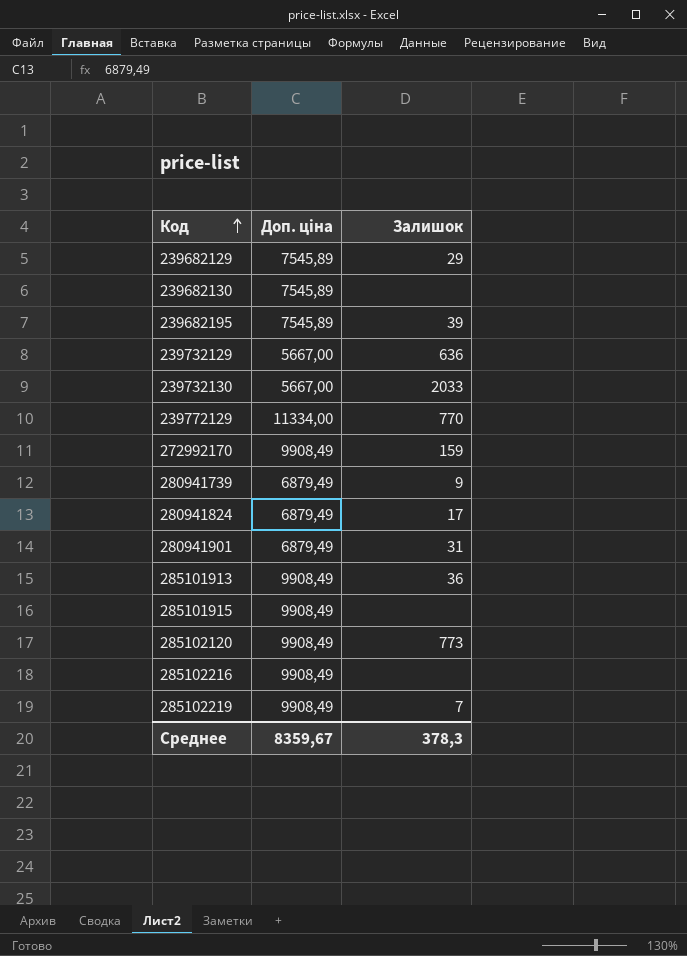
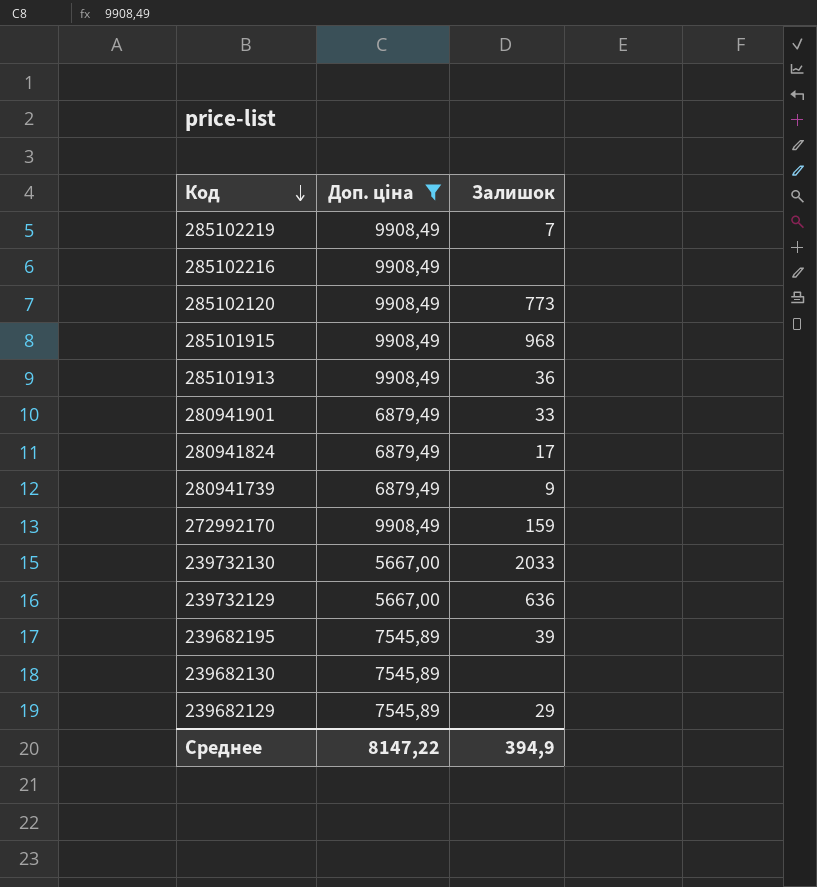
filter: none -> Доп. ціна != 11334,00
row order: Код ascending -> Код descending
285101915 | Залишок: none -> 968
280941901 | Залишок: 31 -> 33
Среднее | Доп. ціна: 8359,67 -> 8147,22
Среднее | Залишок: 378,3 -> 394,9

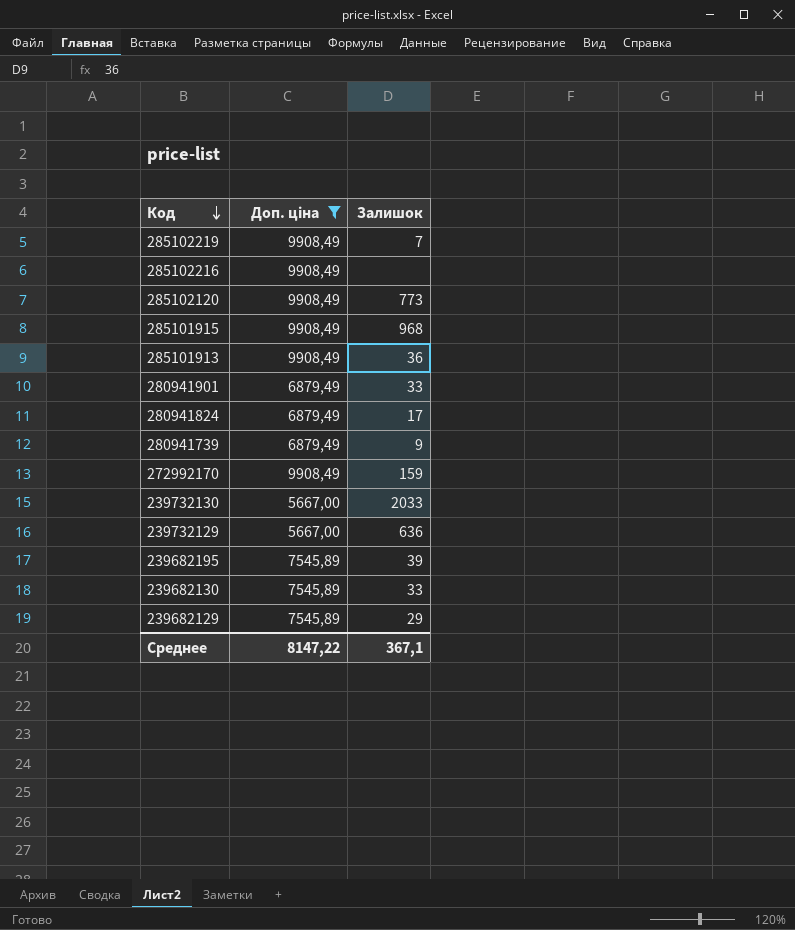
239682130 | Залишок: none -> 33
Среднее | Залишок: 394,9 -> 367,1

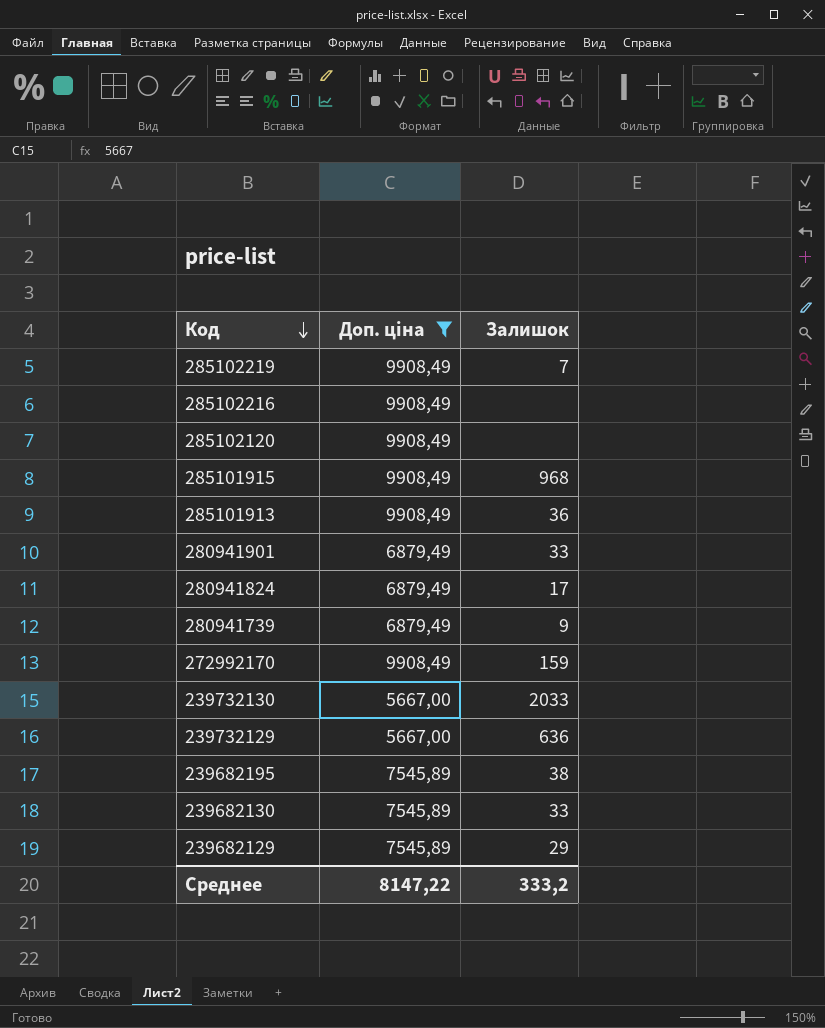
285102120 | Залишок: 773 -> none
239682195 | Залишок: 39 -> 38
Среднее | Залишок: 367,1 -> 333,2

